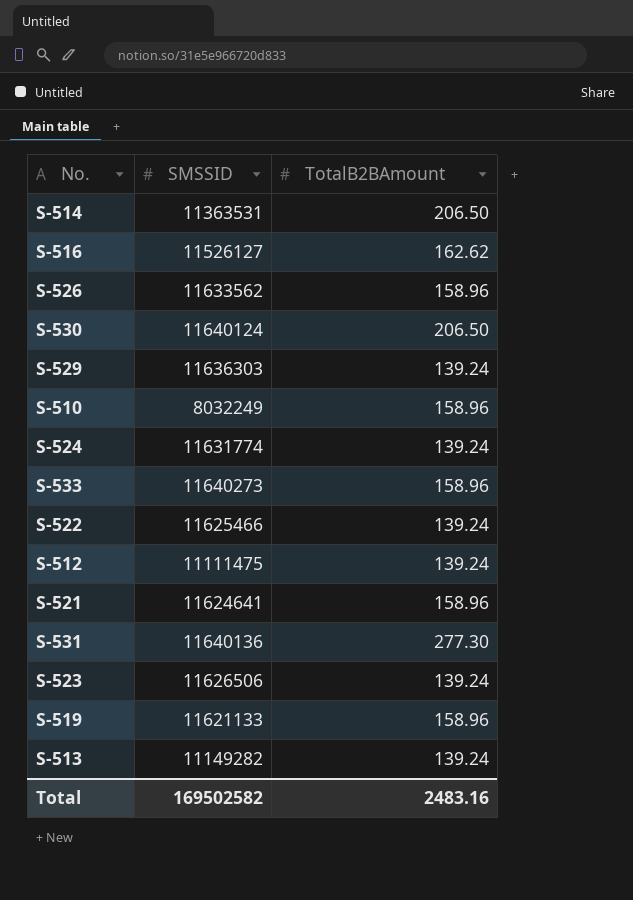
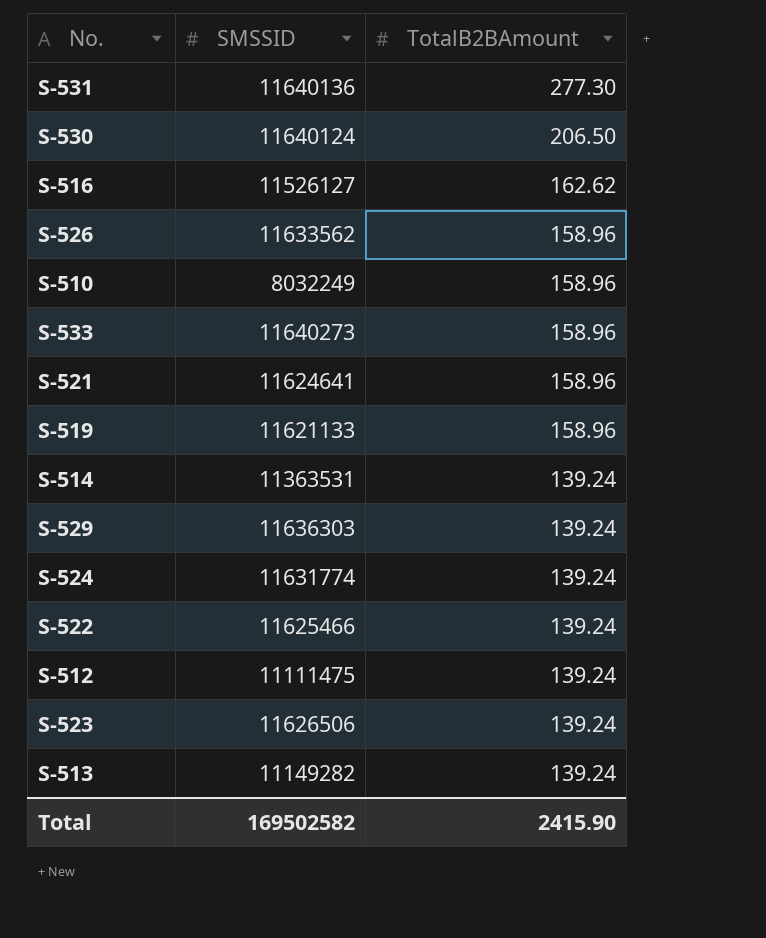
row order: none -> TotalB2BAmount descending
S-514 | TotalB2BAmount: 206.50 -> 139.24
Total | TotalB2BAmount: 2483.16 -> 2415.90

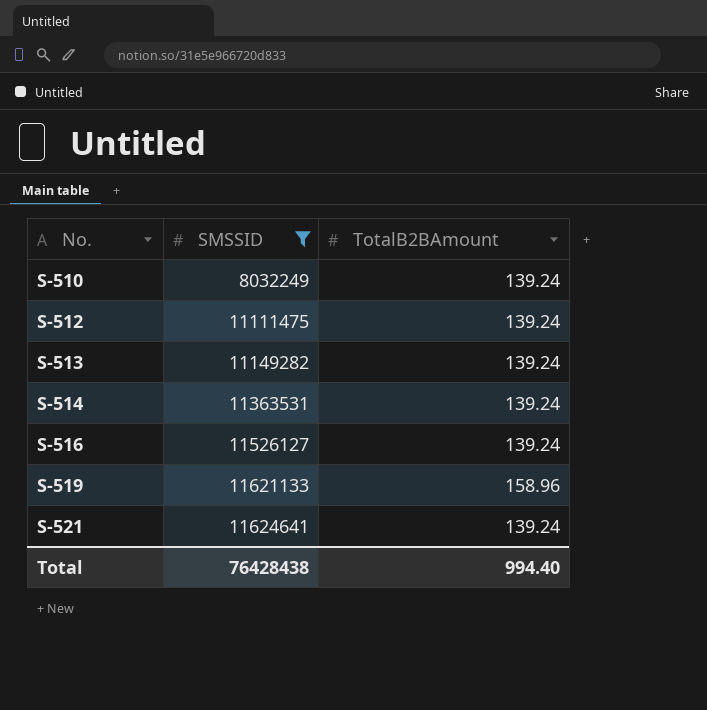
filter: none -> SMSSID <= 11624641
row order: TotalB2BAmount descending -> No. ascending
S-510 | TotalB2BAmount: 158.96 -> 139.24
S-516 | TotalB2BAmount: 162.62 -> 139.24
S-521 | TotalB2BAmount: 158.96 -> 139.24
Total | SMSSID: 169502582 -> 76428438
Total | TotalB2BAmount: 2415.90 -> 994.40

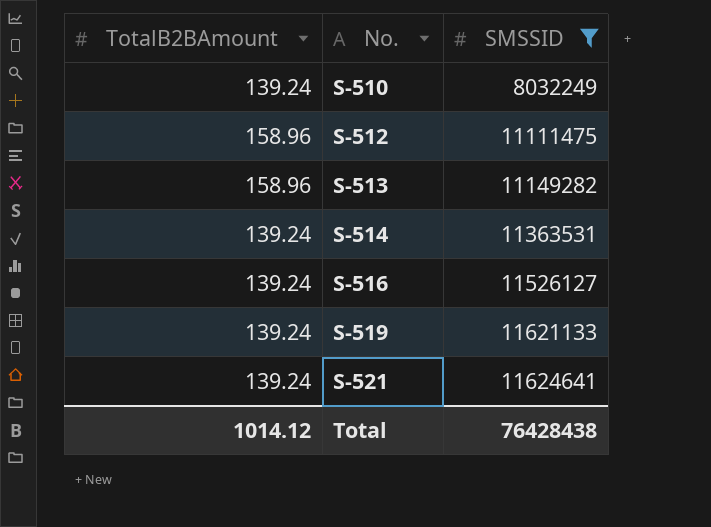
column TotalB2BAmount | position: 3 -> 1
S-512 | TotalB2BAmount: 139.24 -> 158.96
S-513 | TotalB2BAmount: 139.24 -> 158.96
S-519 | TotalB2BAmount: 158.96 -> 139.24
Total | TotalB2BAmount: 994.40 -> 1014.12

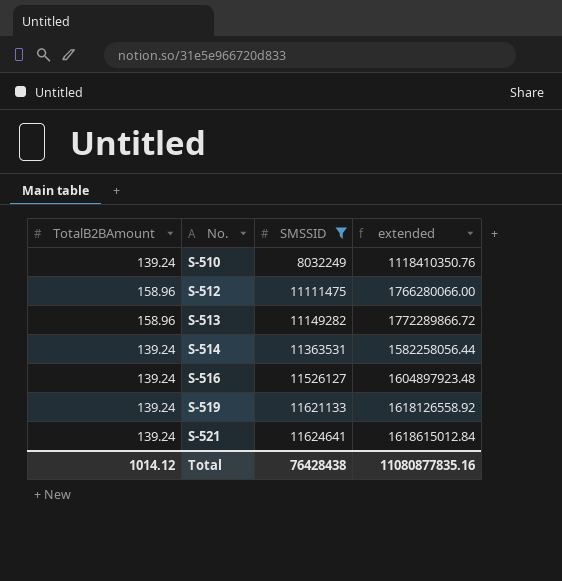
column extended | formula: none -> [TotalB2BAmount] * [SMSSID]

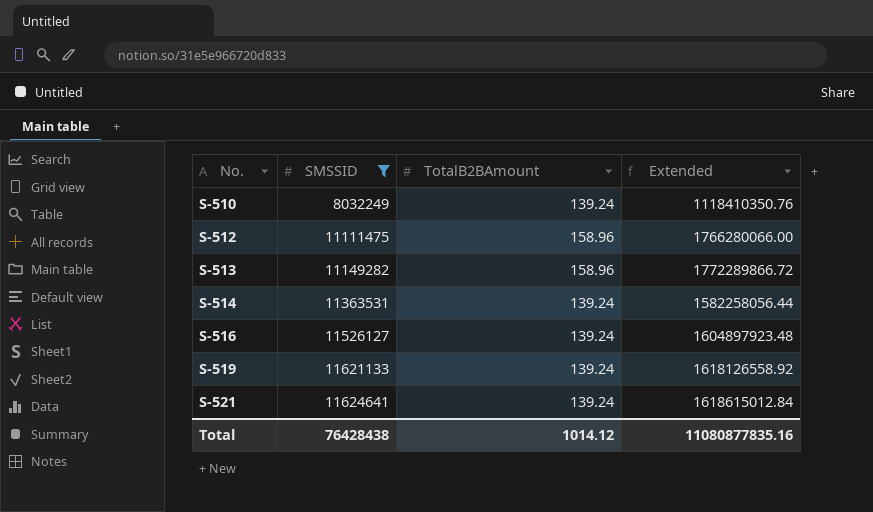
column TotalB2BAmount | position: 1 -> 3
column name: extended -> Extended

